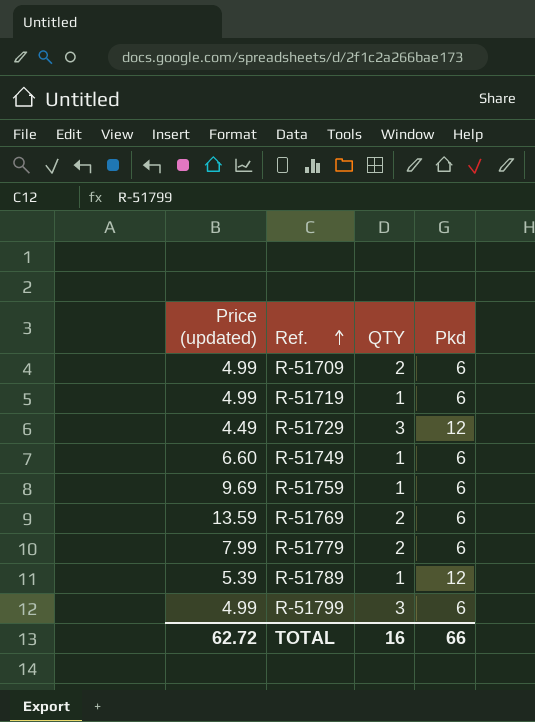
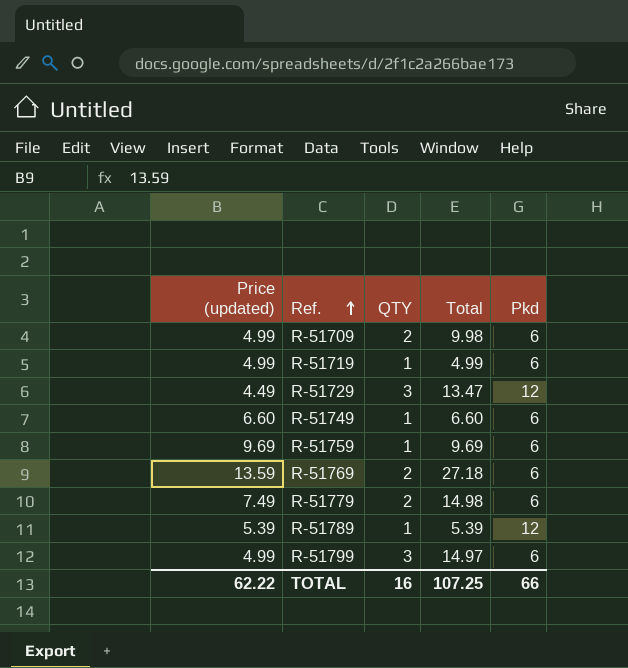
column Total | formula: none -> [Price (updated)] * [QTY]
R-51779 | Price (updated): 7.99 -> 7.49
TOTAL | Price (updated): 62.72 -> 62.22

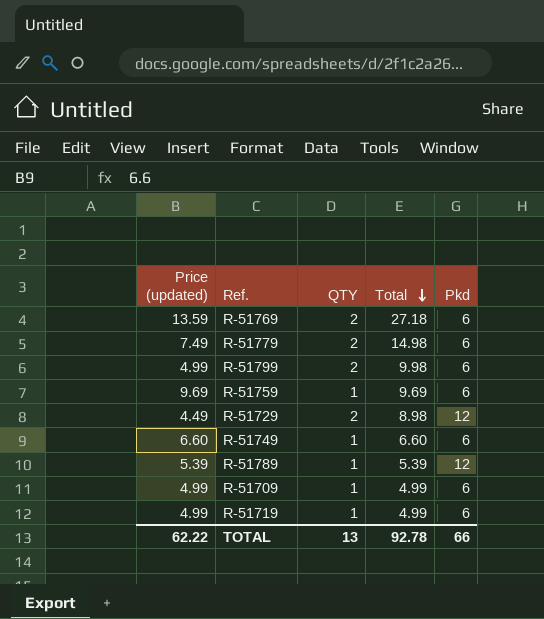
row order: Ref. ascending -> Total descending
R-51799 | QTY: 3 -> 2
R-51799 | Total: 14.97 -> 9.98
R-51729 | QTY: 3 -> 2
R-51729 | Total: 13.47 -> 8.98
R-51709 | QTY: 2 -> 1
R-51709 | Total: 9.98 -> 4.99
TOTAL | QTY: 16 -> 13
TOTAL | Total: 107.25 -> 92.78

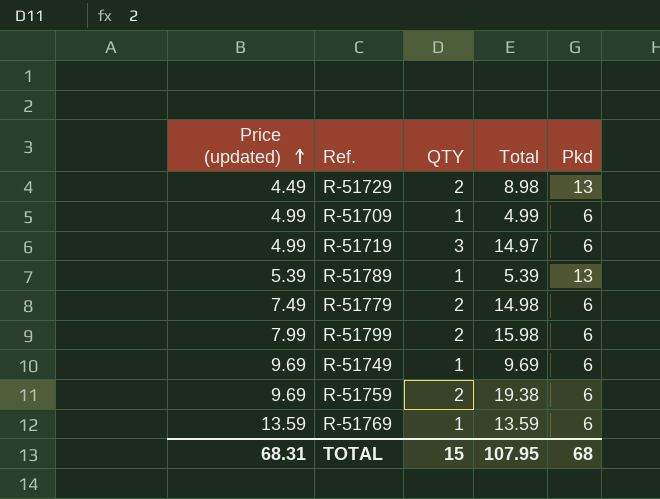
row order: Total descending -> Price (updated) ascending
R-51729 | Pkd: 12 -> 13
R-51719 | QTY: 1 -> 3
R-51719 | Total: 4.99 -> 14.97
R-51789 | Pkd: 12 -> 13
R-51799 | Price (updated): 4.99 -> 7.99
R-51799 | Total: 9.98 -> 15.98
R-51749 | Price (updated): 6.60 -> 9.69
R-51749 | Total: 6.60 -> 9.69
R-51759 | QTY: 1 -> 2
R-51759 | Total: 9.69 -> 19.38
R-51769 | QTY: 2 -> 1
R-51769 | Total: 27.18 -> 13.59
TOTAL | Price (updated): 62.22 -> 68.31
TOTAL | QTY: 13 -> 15
TOTAL | Total: 92.78 -> 107.95
TOTAL | Pkd: 66 -> 68

